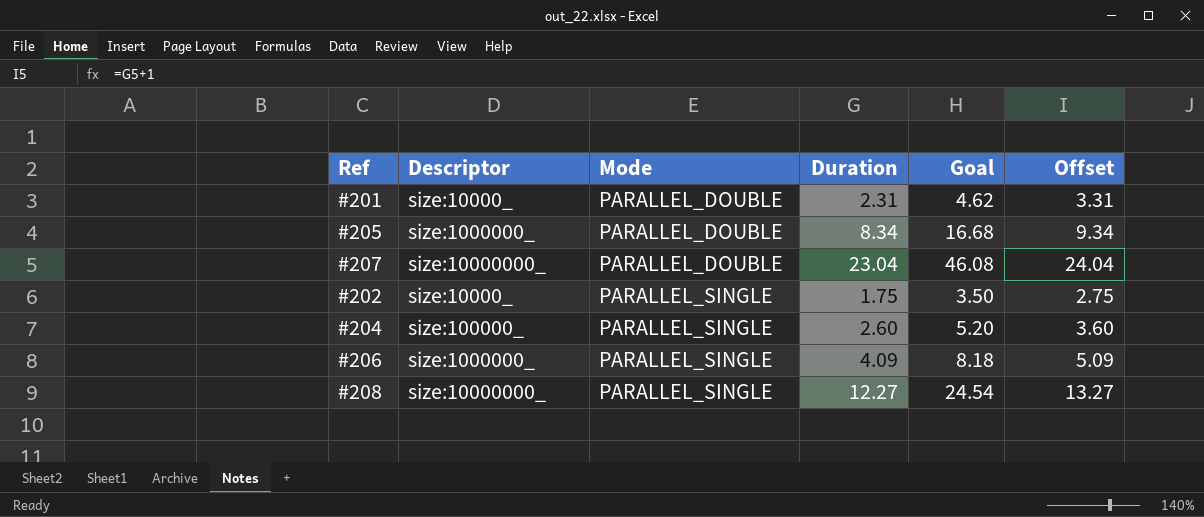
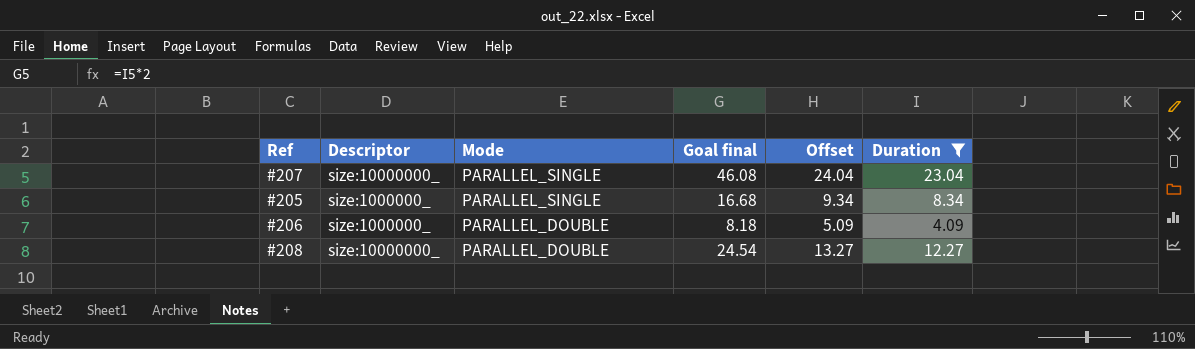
filter: none -> Duration >= 4.09
row order: Mode ascending -> Mode descending
column name: Goal -> Goal final
column Duration | position: 4 -> 6
#207 | Mode: PARALLEL_DOUBLE -> PARALLEL_SINGLE
#205 | Mode: PARALLEL_DOUBLE -> PARALLEL_SINGLE
#206 | Mode: PARALLEL_SINGLE -> PARALLEL_DOUBLE
#208 | Mode: PARALLEL_SINGLE -> PARALLEL_DOUBLE

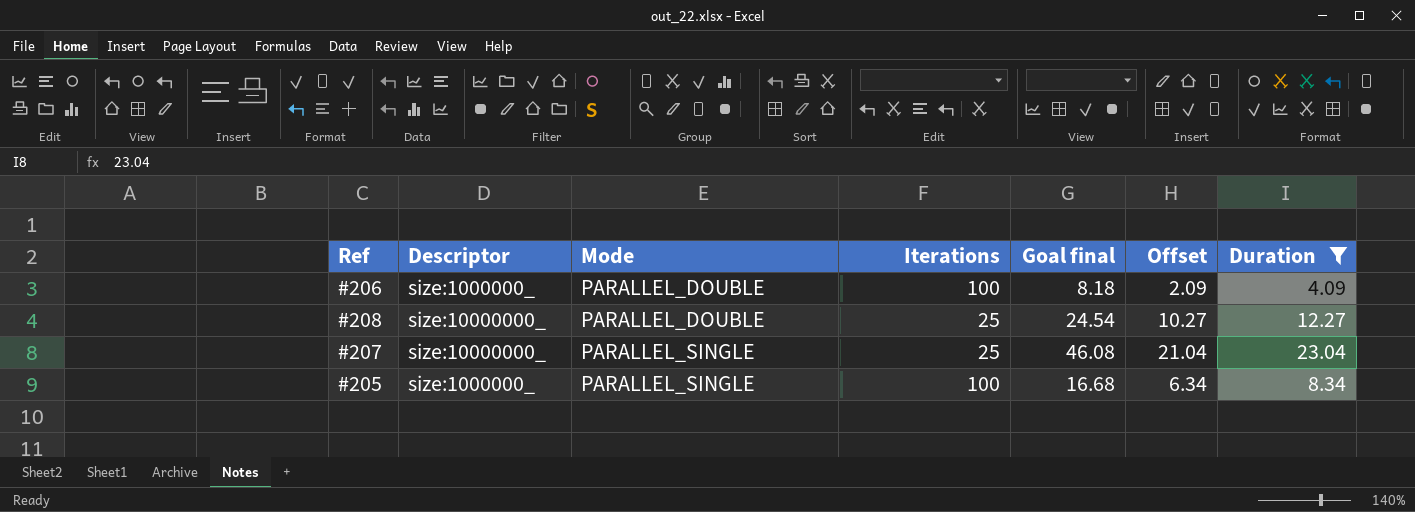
row order: Mode descending -> Mode ascending
column Iterations | position: none -> 4
column Offset | formula: [Duration] + 1 -> [Duration] - 2

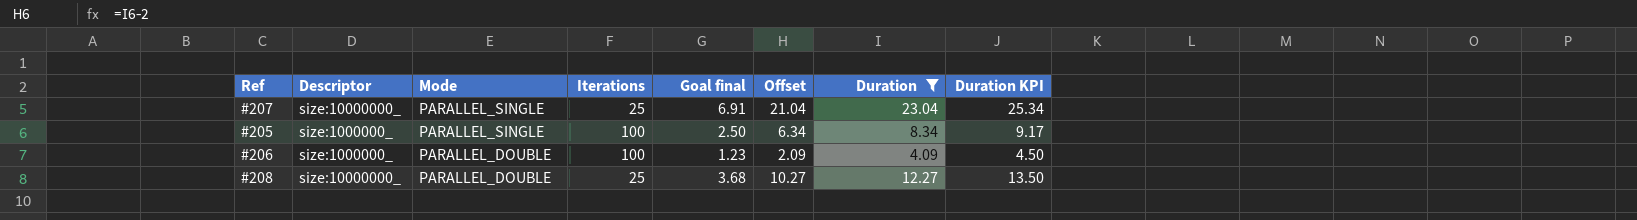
row order: Mode ascending -> Mode descending
column Goal final | formula: [Duration] * 2 -> [Duration] * 0.3
column Duration KPI | formula: none -> [Duration] * 1.1

